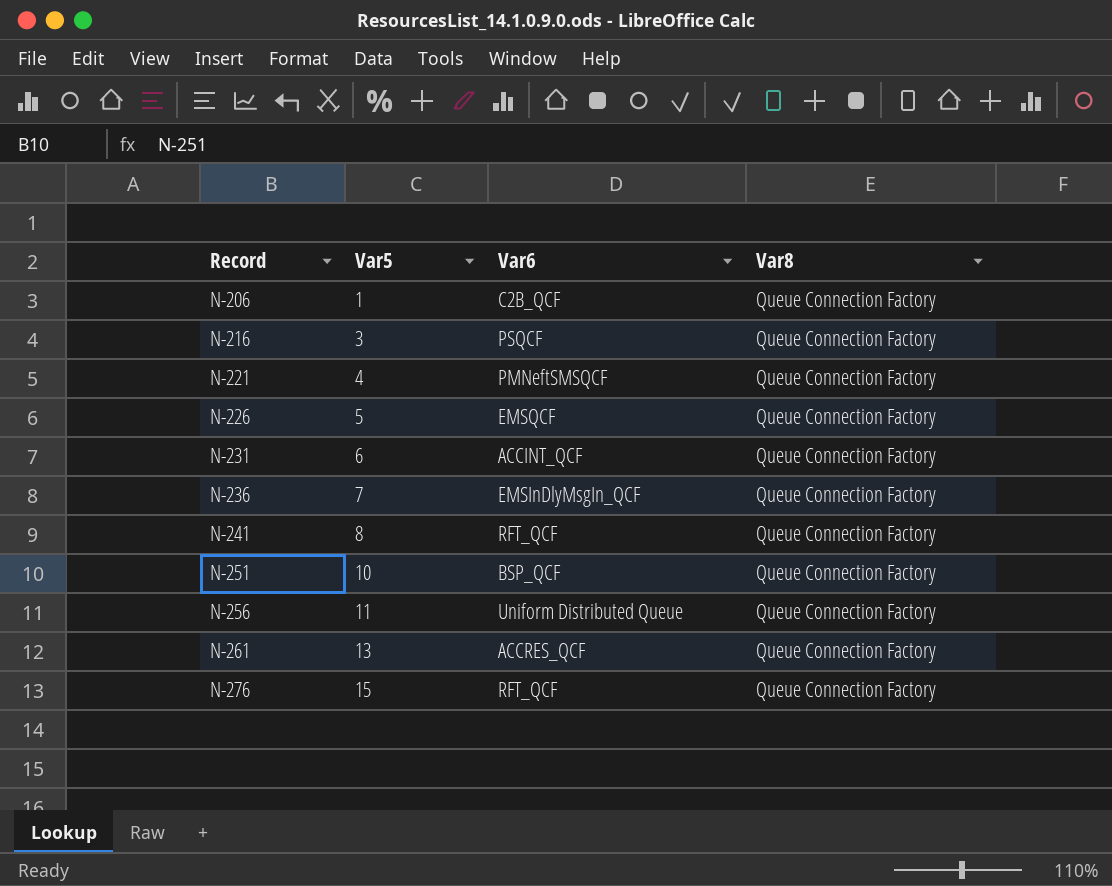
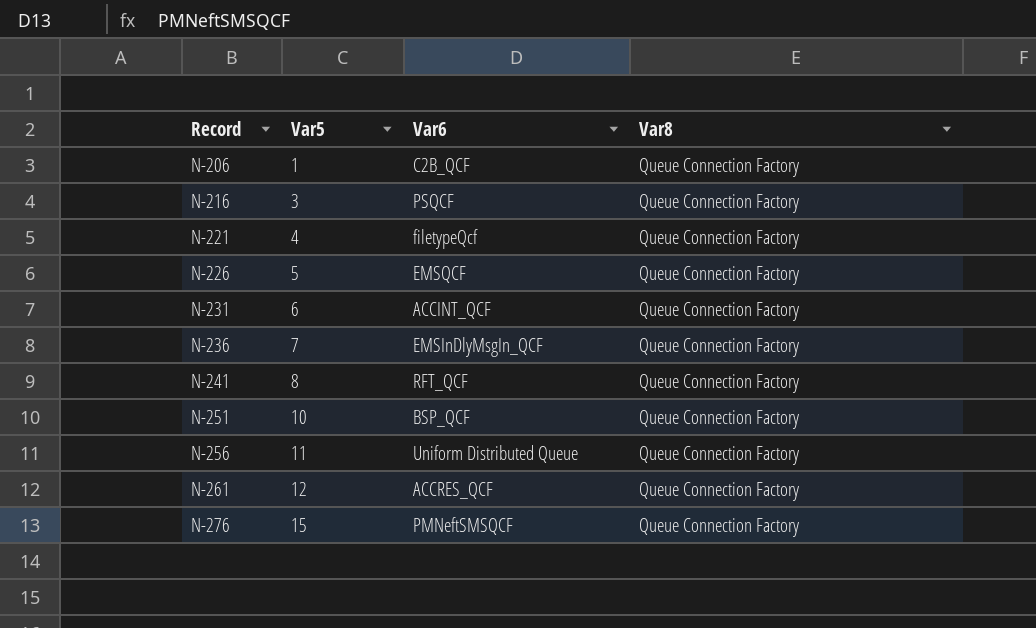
N-221 | Var6: PMNeftSMSQCF -> filetypeQcf
N-261 | Var5: 13 -> 12
N-276 | Var6: RFT_QCF -> PMNeftSMSQCF

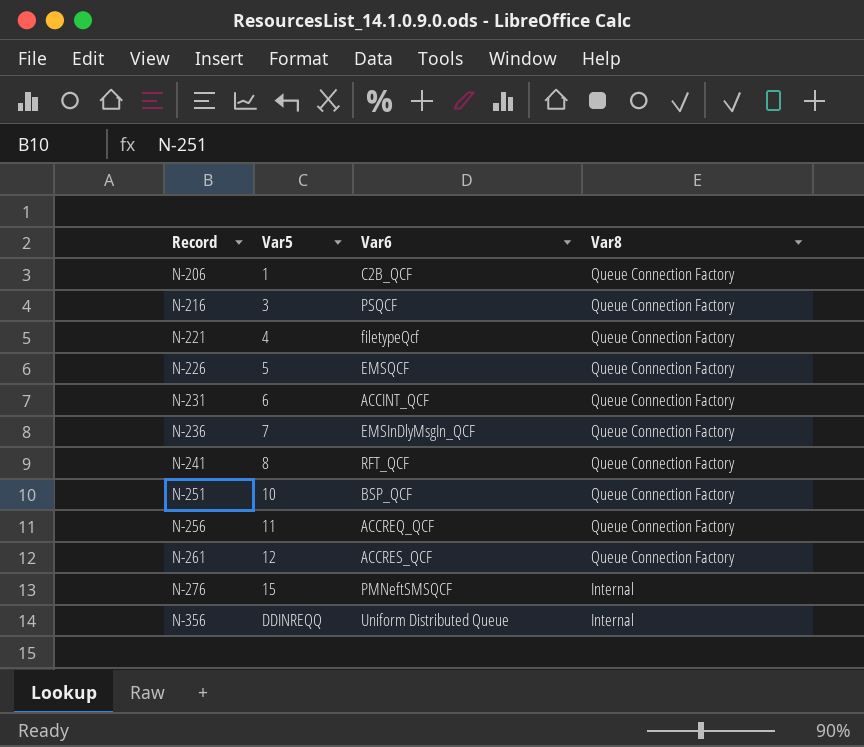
N-256 | Var6: Uniform Distributed Queue -> ACCREQ_QCF
N-276 | Var8: Queue Connection Factory -> Internal
row N-356: none -> DDINREQQ | Uniform Distributed Queue | Internal

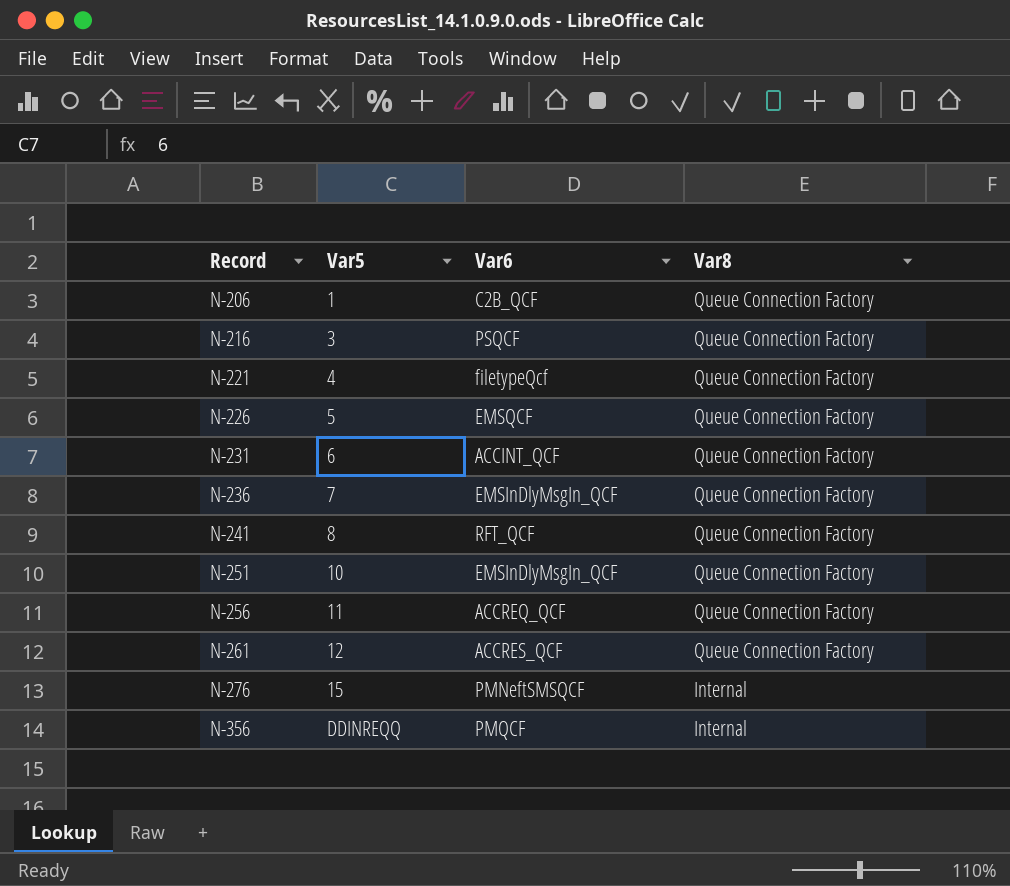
N-251 | Var6: BSP_QCF -> EMSInDlyMsgIn_QCF
N-356 | Var6: Uniform Distributed Queue -> PMQCF

